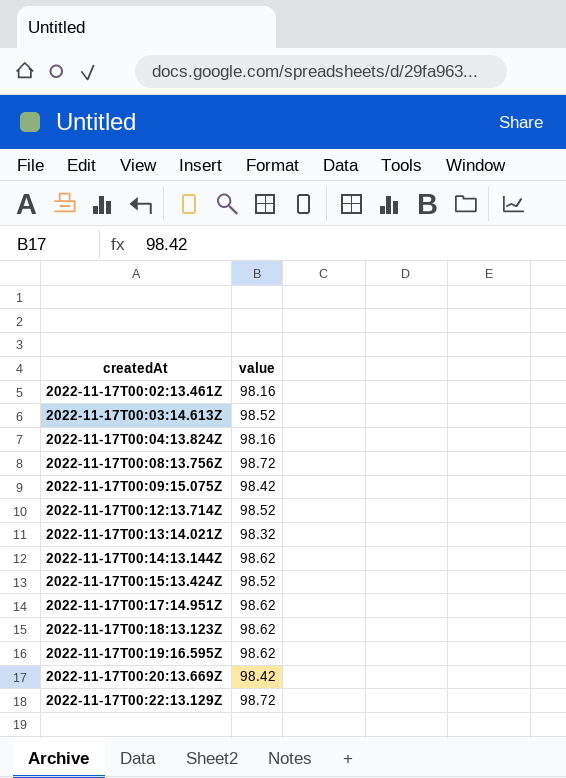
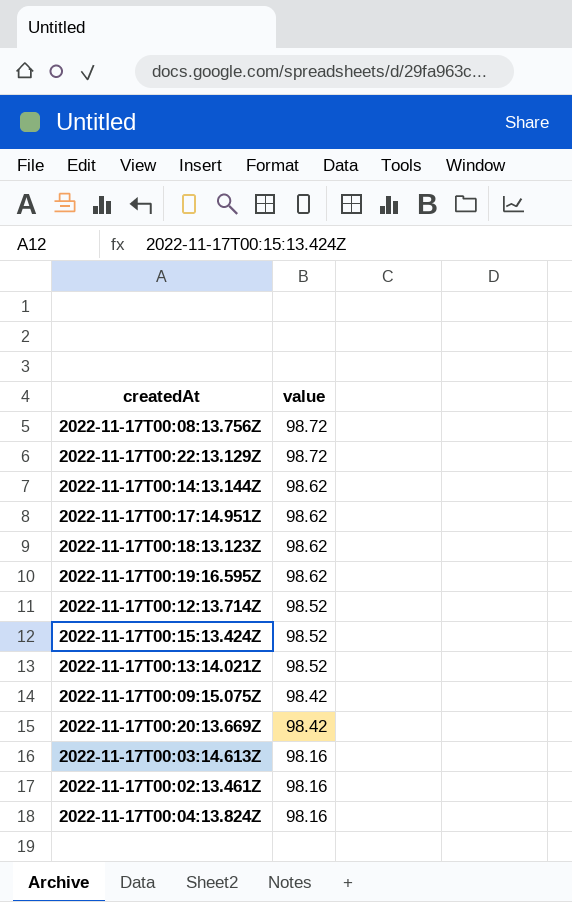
row order: createdAt ascending -> value descending
2022-11-17T00:13:14.021Z | value: 98.32 -> 98.52
2022-11-17T00:03:14.613Z | value: 98.52 -> 98.16

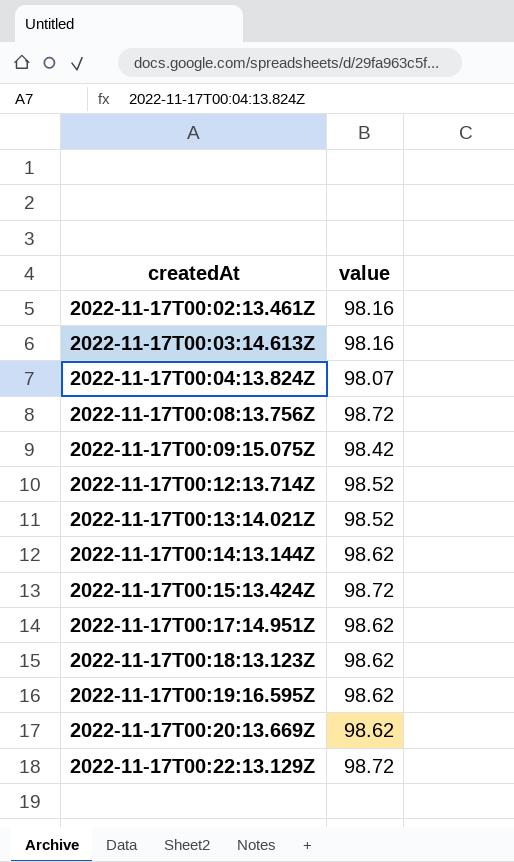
row order: value descending -> createdAt ascending
2022-11-17T00:04:13.824Z | value: 98.16 -> 98.07
2022-11-17T00:15:13.424Z | value: 98.52 -> 98.72
2022-11-17T00:20:13.669Z | value: 98.42 -> 98.62

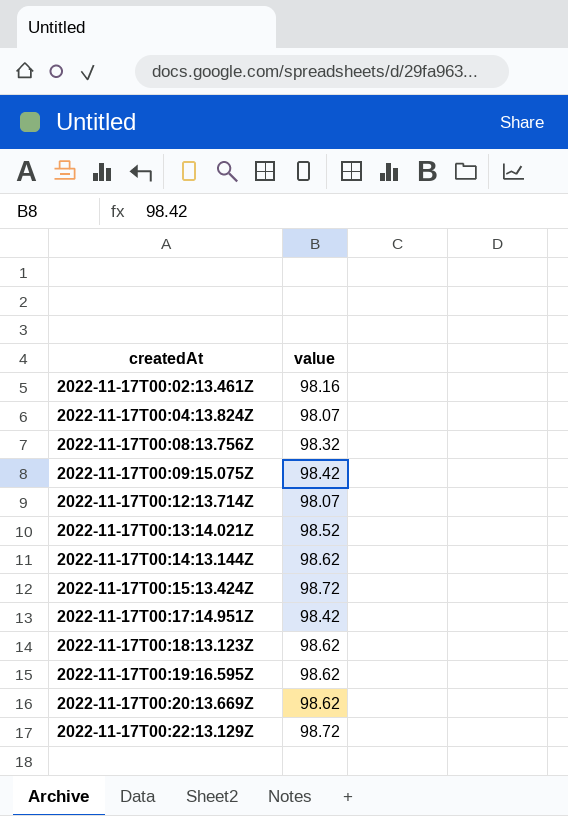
row 2022-11-17T00:03:14.613Z: 98.16 -> none
2022-11-17T00:08:13.756Z | value: 98.72 -> 98.32
2022-11-17T00:12:13.714Z | value: 98.52 -> 98.07
2022-11-17T00:17:14.951Z | value: 98.62 -> 98.42

